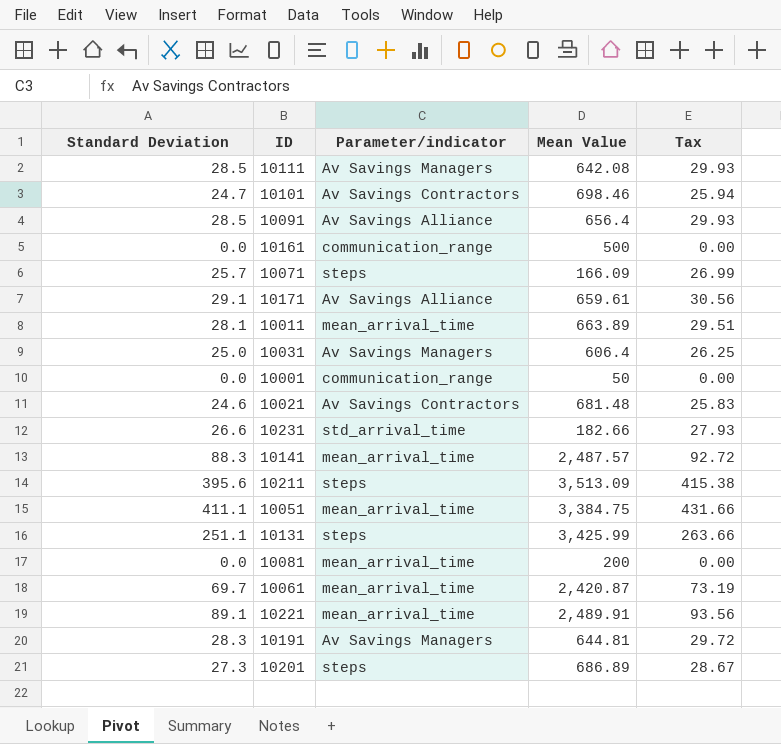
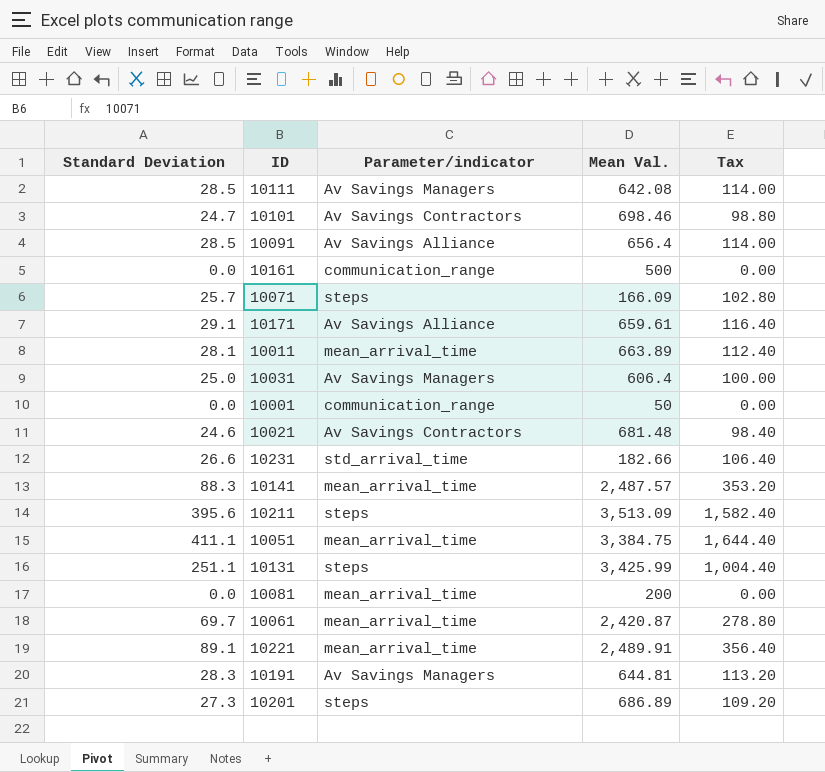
column name: Mean Value -> Mean Val.
column Tax | formula: [Standard Deviation] * 1.05 -> [Standard Deviation] * 4

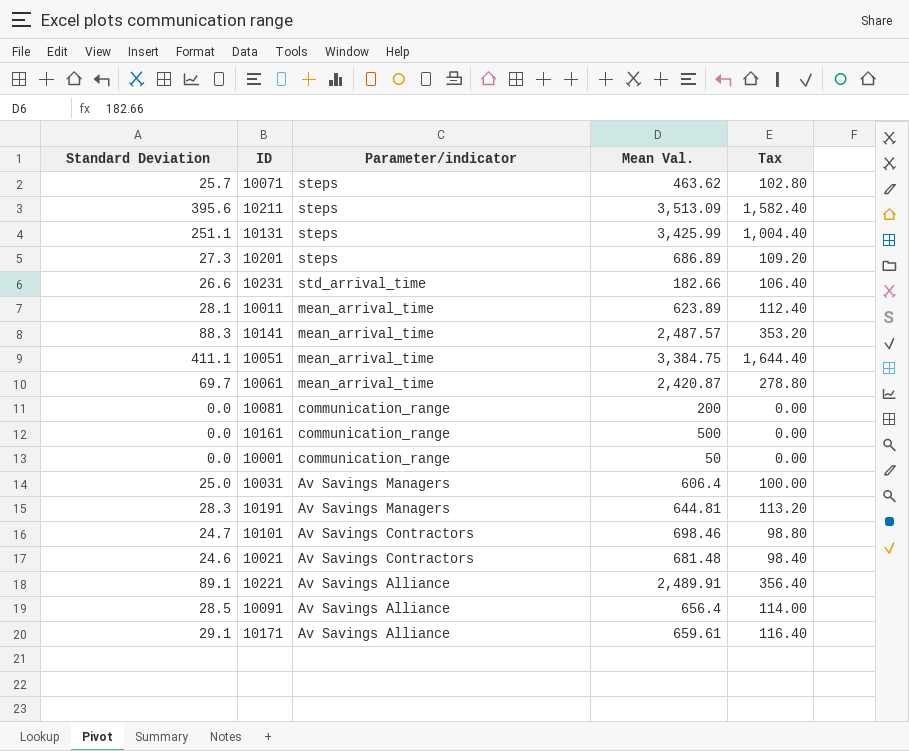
row order: none -> Parameter/indicator descending
row 10111: 28.5 | Av Savings Managers | 642.08 | 114.00 -> none
10071 | Mean Val.: 166.09 -> 463.62
10011 | Mean Val.: 663.89 -> 623.89
10081 | Parameter/indicator: mean_arrival_time -> communication_range
10221 | Parameter/indicator: mean_arrival_time -> Av Savings Alliance

